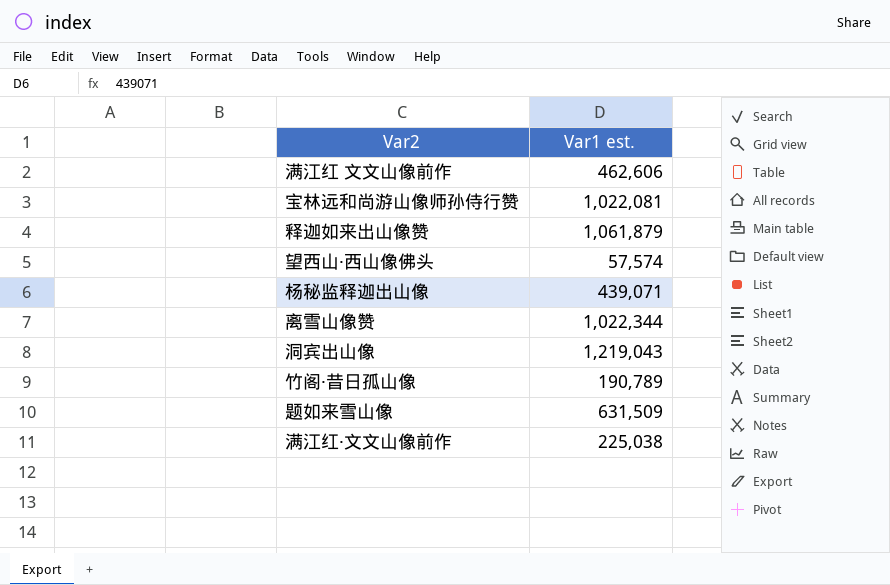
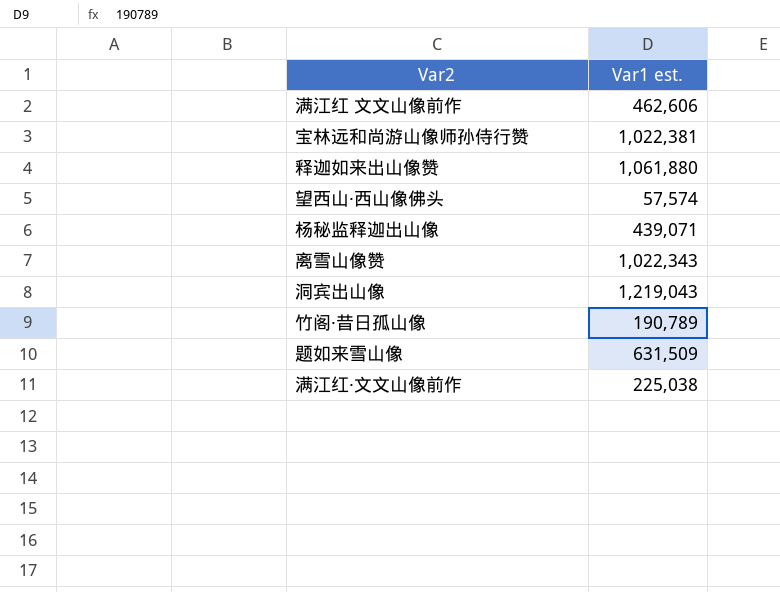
宝林远和尚游山像师孙侍行赞 | Var1 est.: 1,022,081 -> 1,022,381
释迦如来出山像赞 | Var1 est.: 1,061,879 -> 1,061,880
离雪山像赞 | Var1 est.: 1,022,344 -> 1,022,343

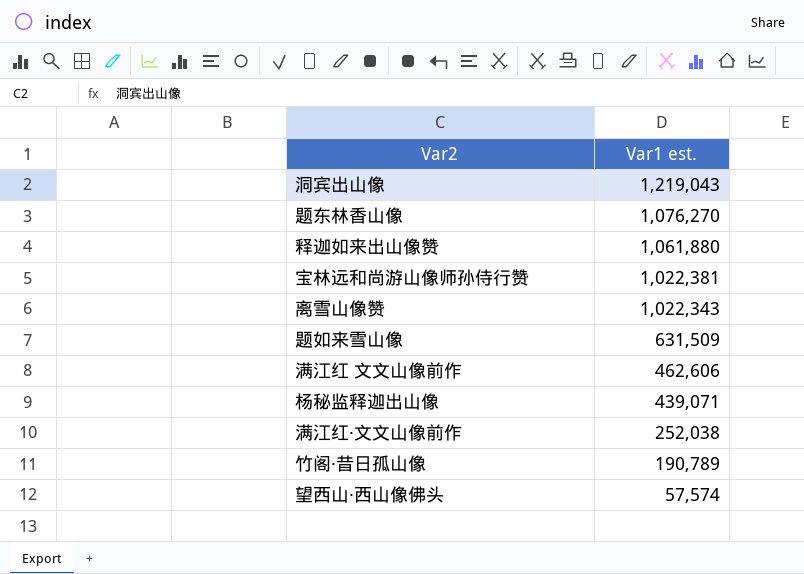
row order: none -> Var1 est. descending
row 题东林香山像: none -> 1,076,270
满江红·文文山像前作 | Var1 est.: 225,038 -> 252,038

